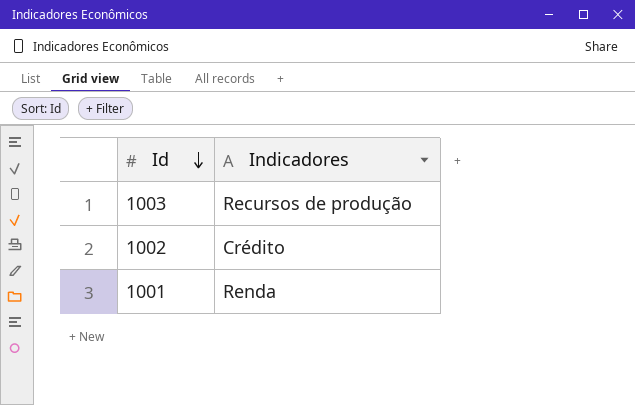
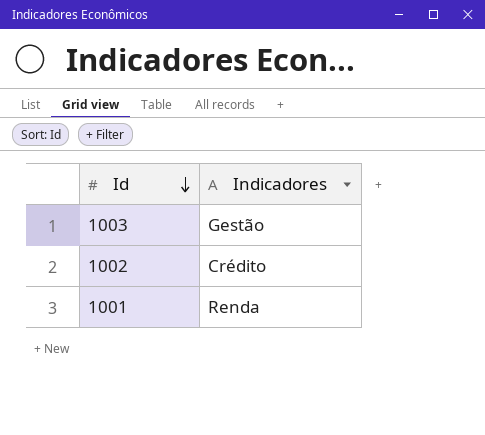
1003 | Indicadores: Recursos de produção -> Gestão

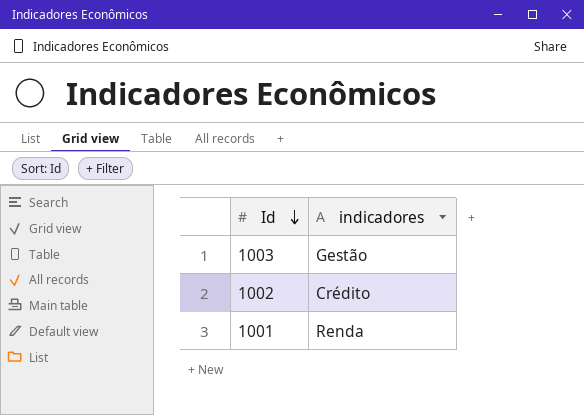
column name: Indicadores -> indicadores

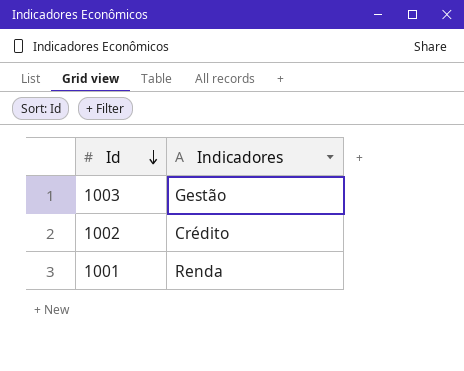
column name: indicadores -> Indicadores

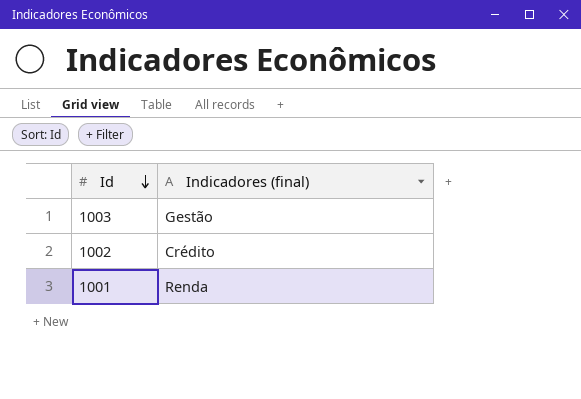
column name: Indicadores -> Indicadores (final)

